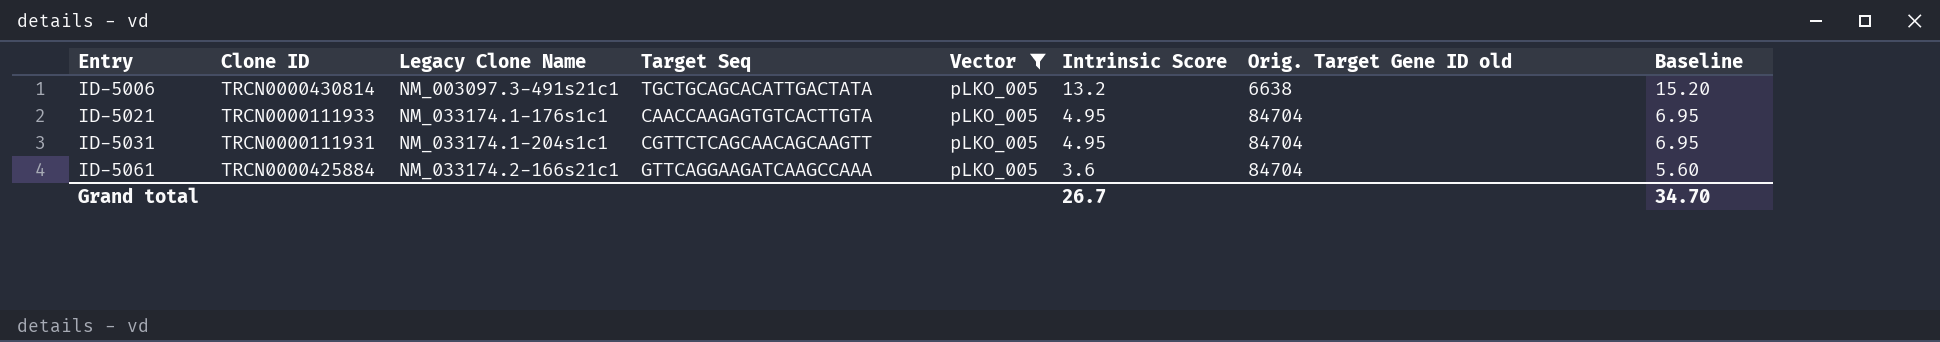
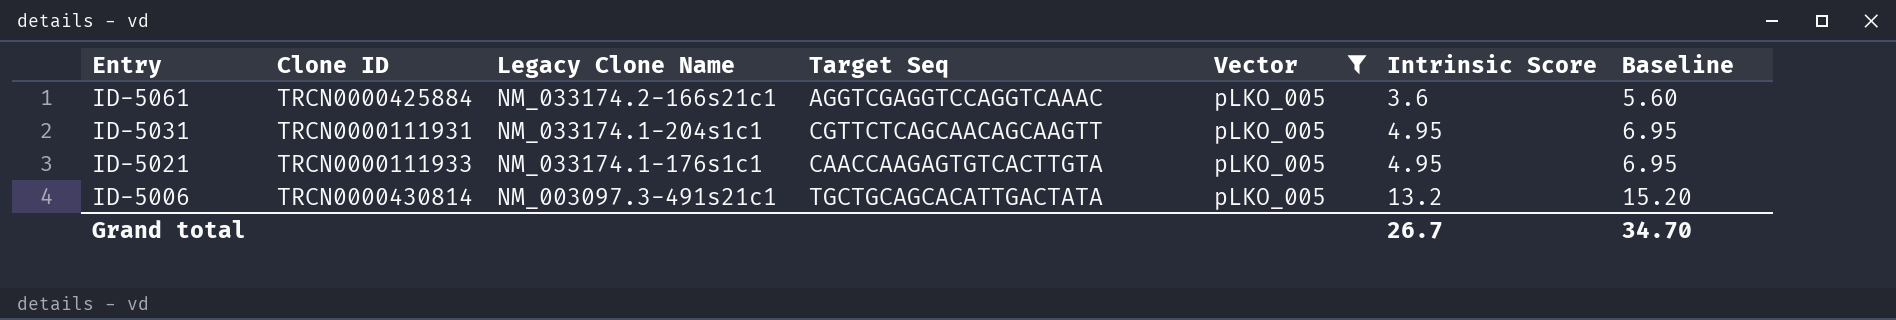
row order: Entry ascending -> Entry descending
column Orig. Target Gene ID old | position: 7 -> none
ID-5061 | Target Seq: GTTCAGGAAGATCAAGCCAAA -> AGGTCGAGGTCCAGGTCAAAC

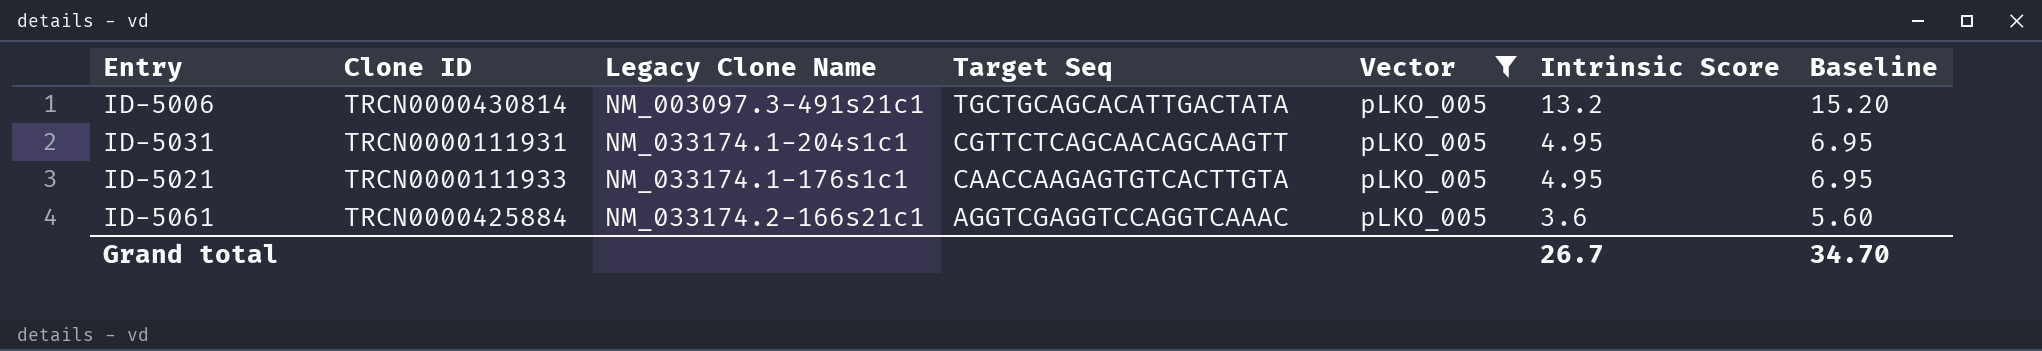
row order: Entry descending -> Target Seq descending

